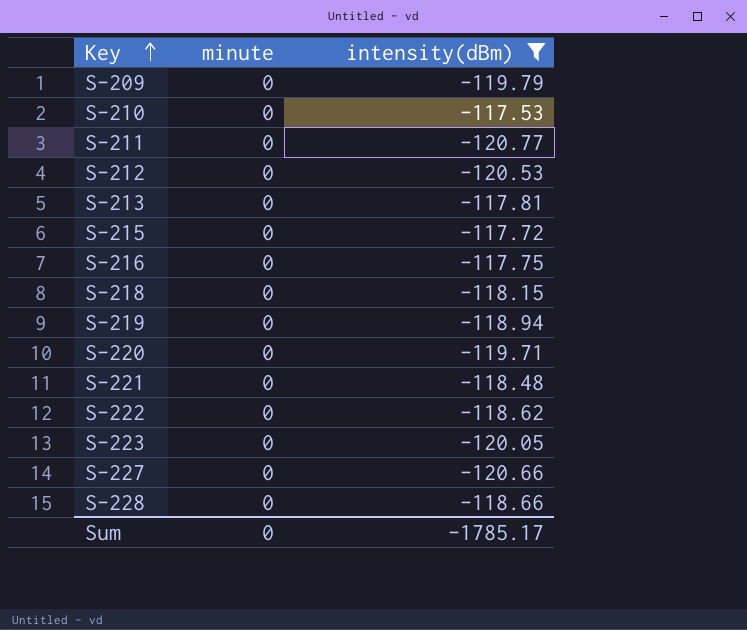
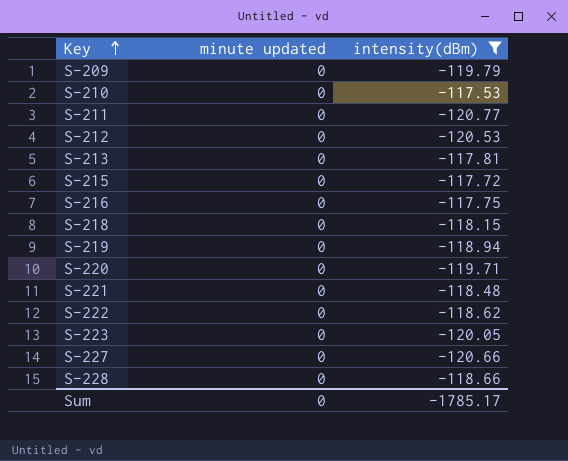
column name: minute -> minute updated

